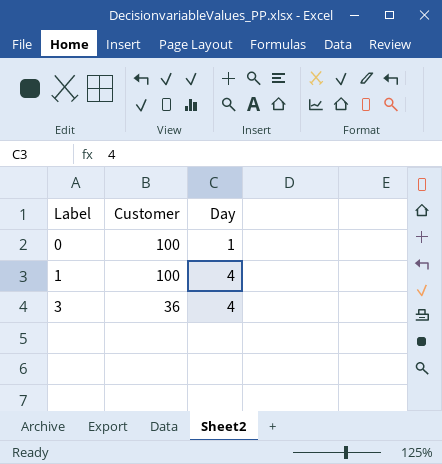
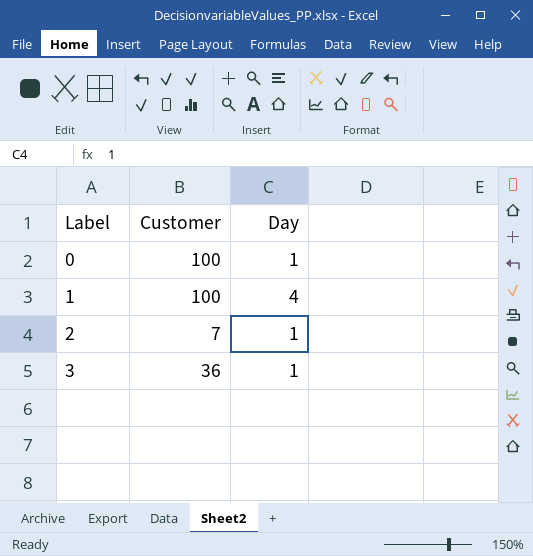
row 2: none -> 7 | 1
3 | Day: 4 -> 1

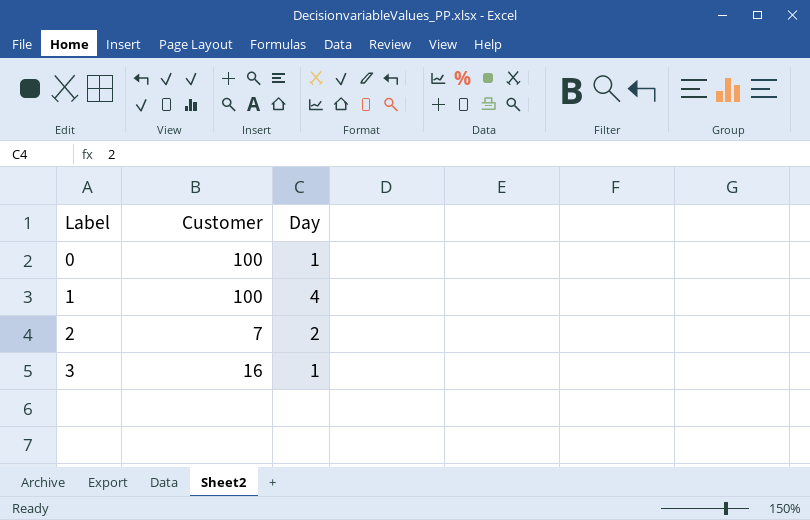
2 | Day: 1 -> 2
3 | Customer: 36 -> 16

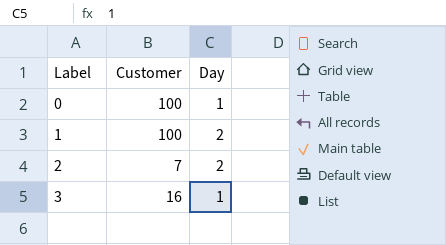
1 | Day: 4 -> 2

